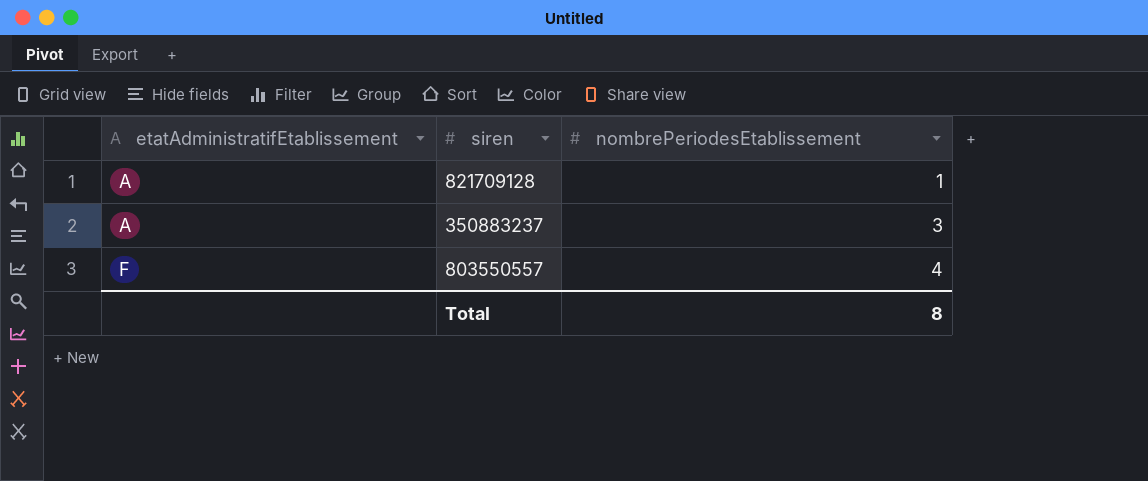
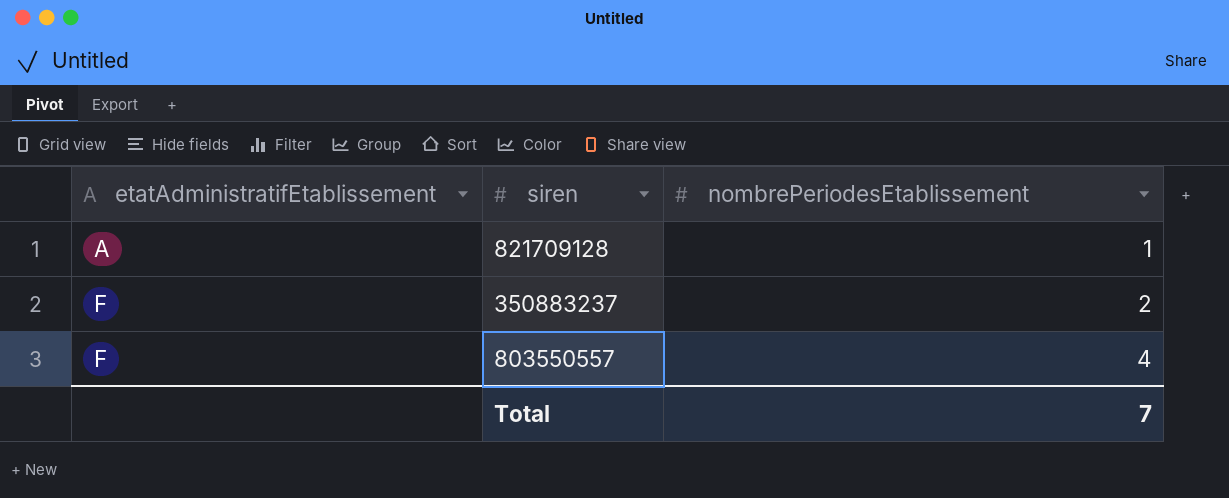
350883237 | etatAdministratifEtablissement: A -> F
350883237 | nombrePeriodesEtablissement: 3 -> 2
Total | nombrePeriodesEtablissement: 8 -> 7

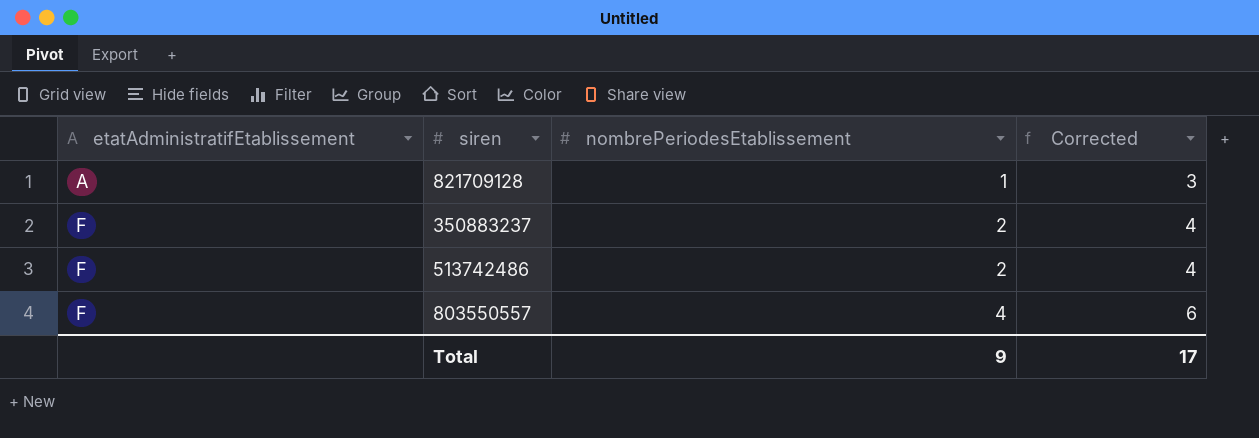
column Corrected | formula: none -> [nombrePeriodesEtablissement] + 2
row 513742486: none -> F | 2 | 4
Total | nombrePeriodesEtablissement: 7 -> 9

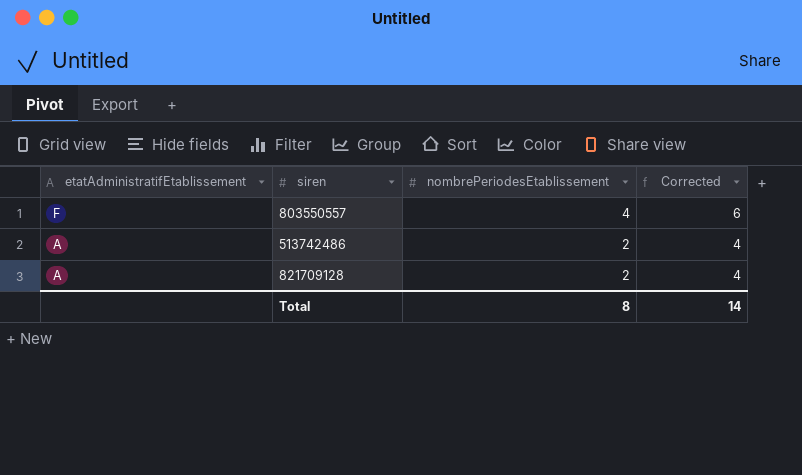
row order: etatAdministratifEtablissement ascending -> etatAdministratifEtablissement descending
row 350883237: F | 2 | 4 -> none
513742486 | etatAdministratifEtablissement: F -> A
821709128 | nombrePeriodesEtablissement: 1 -> 2
821709128 | Corrected: 3 -> 4
Total | nombrePeriodesEtablissement: 9 -> 8
Total | Corrected: 17 -> 14

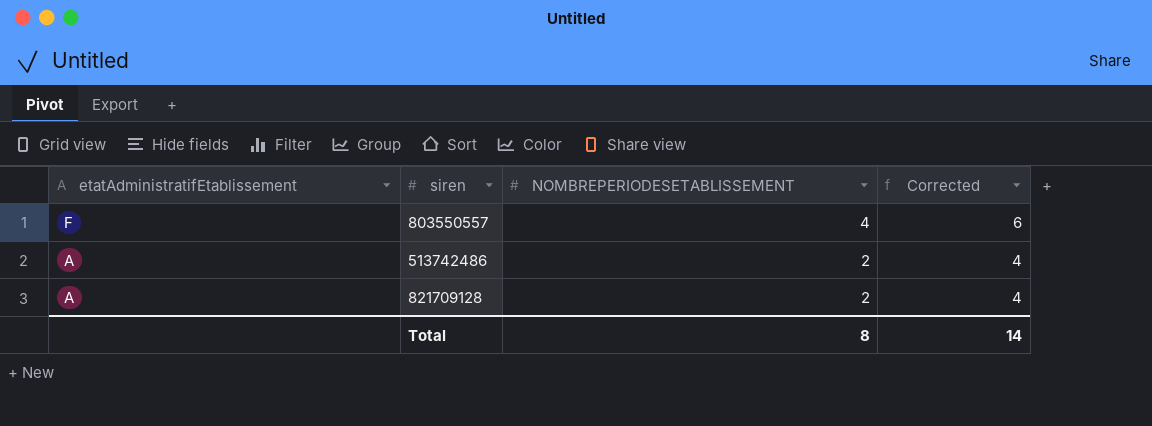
column name: nombrePeriodesEtablissement -> NOMBREPERIODESETABLISSEMENT

